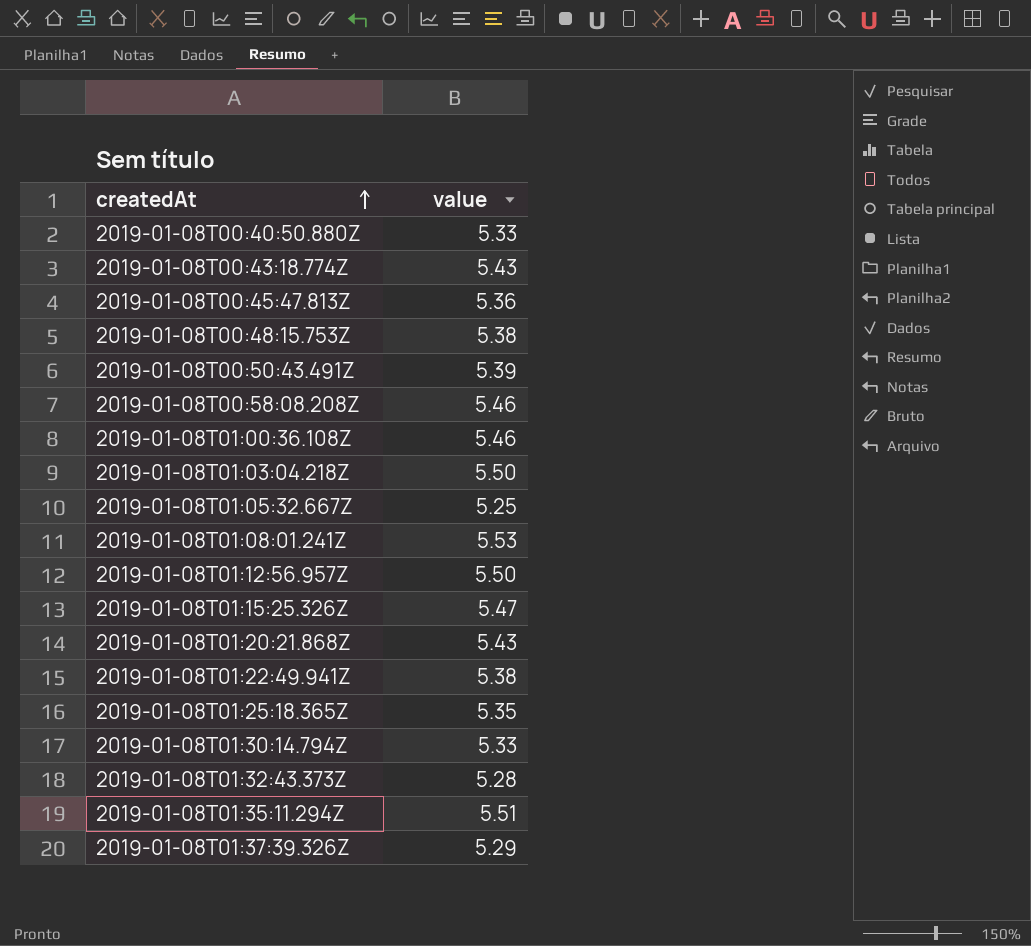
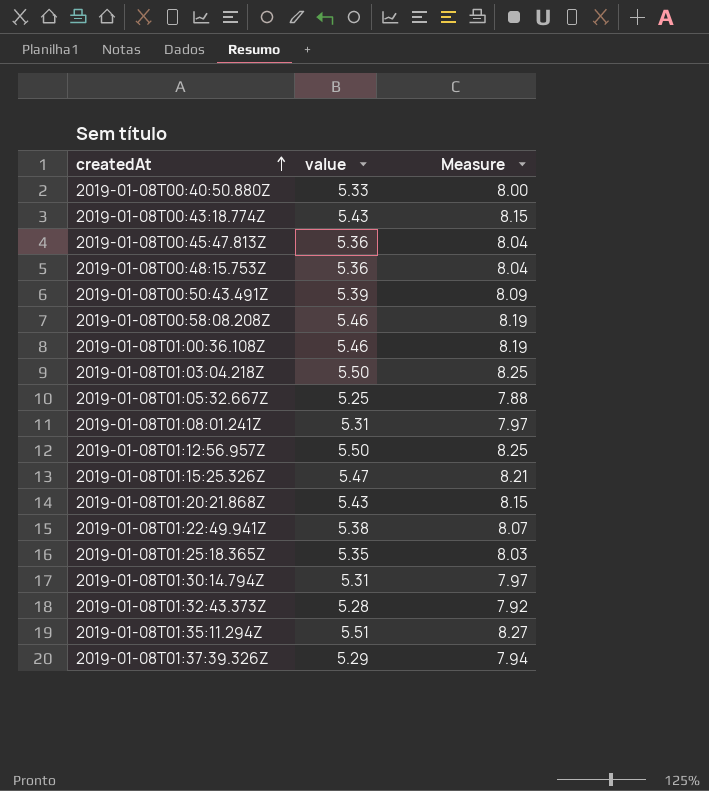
column Measure | formula: none -> [value] * 1.5
2019-01-08T00:48:15.753Z | value: 5.38 -> 5.36
2019-01-08T01:08:01.241Z | value: 5.53 -> 5.31
2019-01-08T01:30:14.794Z | value: 5.33 -> 5.31

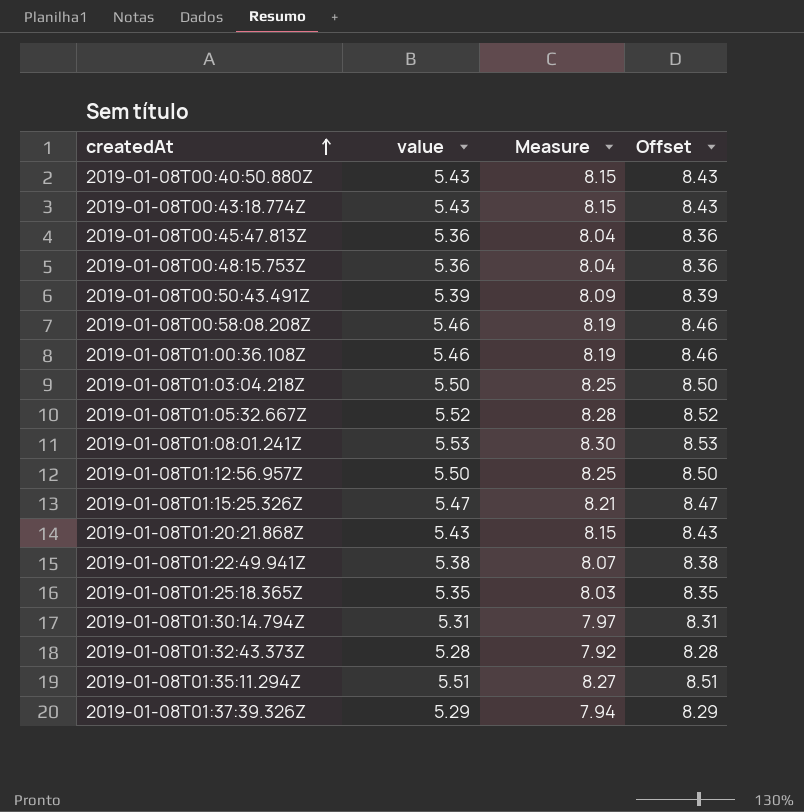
column Offset | formula: none -> [value] + 3
2019-01-08T00:40:50.880Z | value: 5.33 -> 5.43
2019-01-08T00:40:50.880Z | Measure: 8.00 -> 8.15
2019-01-08T01:05:32.667Z | value: 5.25 -> 5.52
2019-01-08T01:05:32.667Z | Measure: 7.88 -> 8.28
2019-01-08T01:08:01.241Z | value: 5.31 -> 5.53
2019-01-08T01:08:01.241Z | Measure: 7.97 -> 8.30

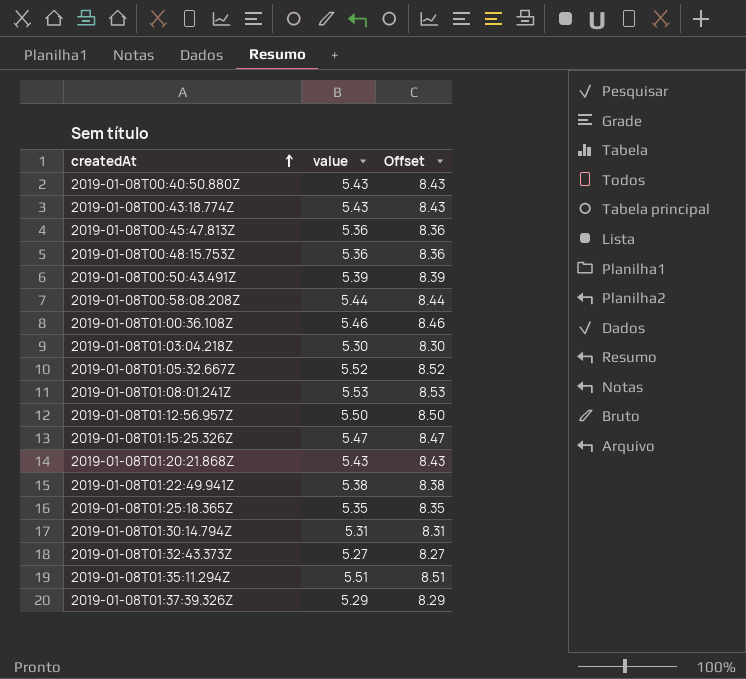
column Measure | formula: [value] * 1.5 -> none
2019-01-08T00:58:08.208Z | value: 5.46 -> 5.44
2019-01-08T00:58:08.208Z | Offset: 8.46 -> 8.44
2019-01-08T01:03:04.218Z | value: 5.50 -> 5.30
2019-01-08T01:03:04.218Z | Offset: 8.50 -> 8.30
2019-01-08T01:32:43.373Z | value: 5.28 -> 5.27
2019-01-08T01:32:43.373Z | Offset: 8.28 -> 8.27

